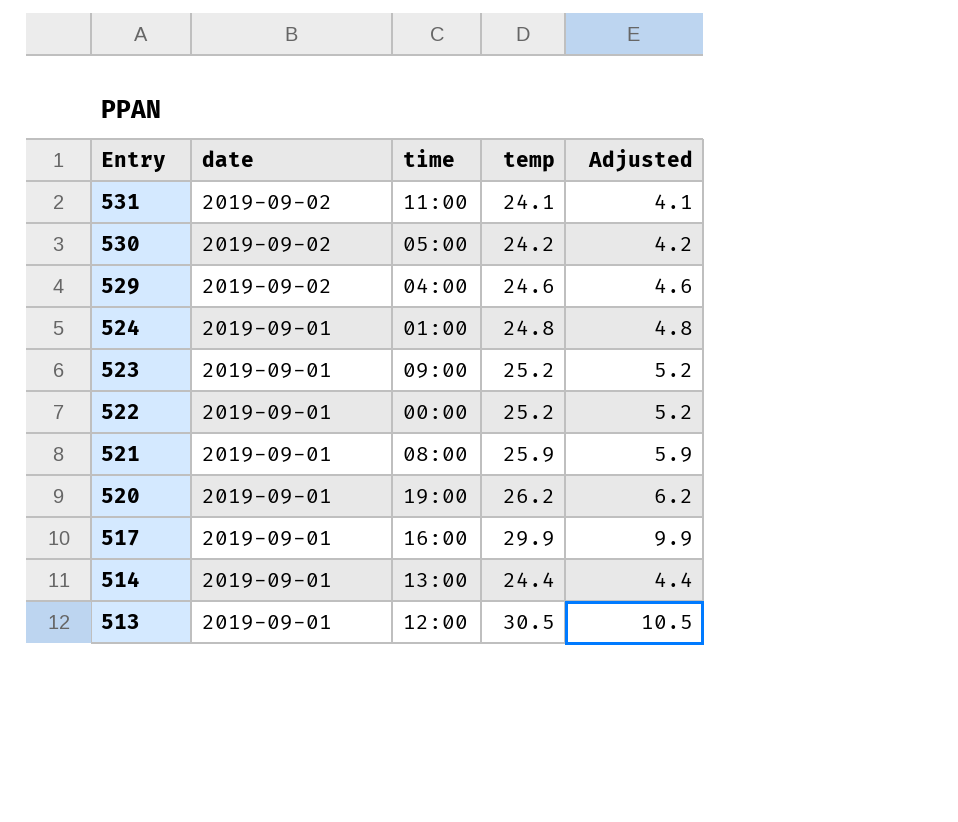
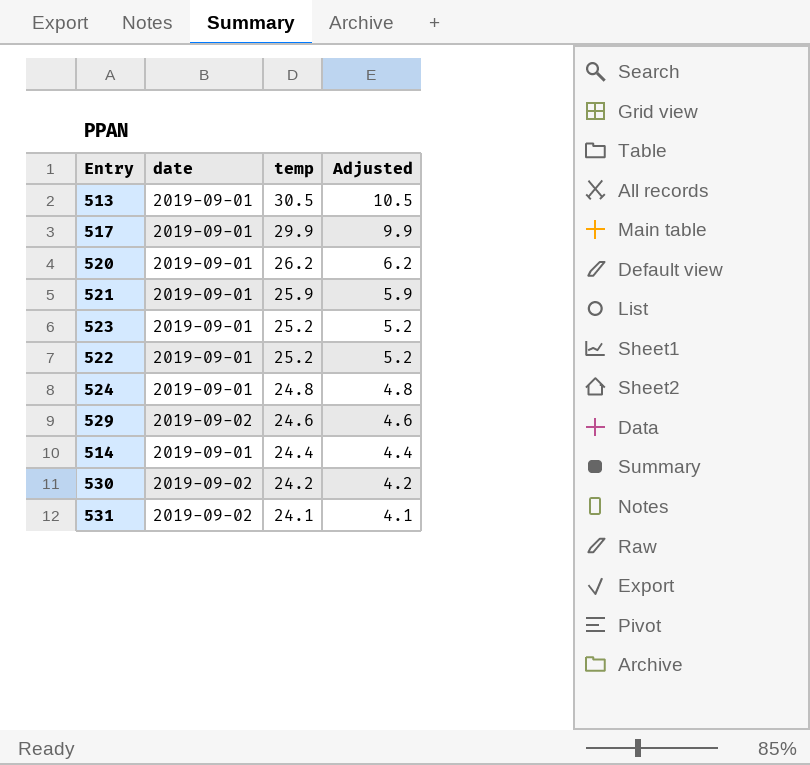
row order: Entry descending -> temp descending
column time | position: 3 -> none

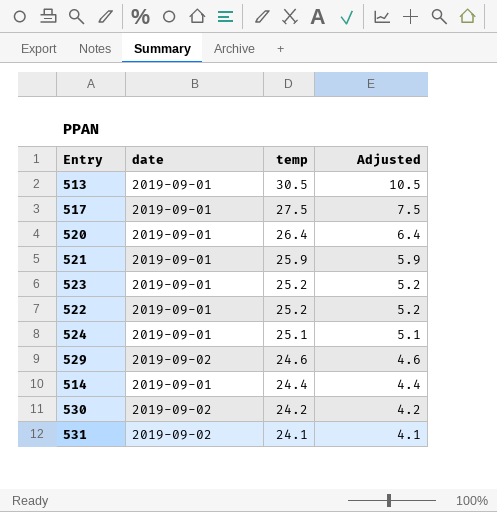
517 | temp: 29.9 -> 27.5
517 | Adjusted: 9.9 -> 7.5
520 | temp: 26.2 -> 26.4
520 | Adjusted: 6.2 -> 6.4
524 | temp: 24.8 -> 25.1
524 | Adjusted: 4.8 -> 5.1

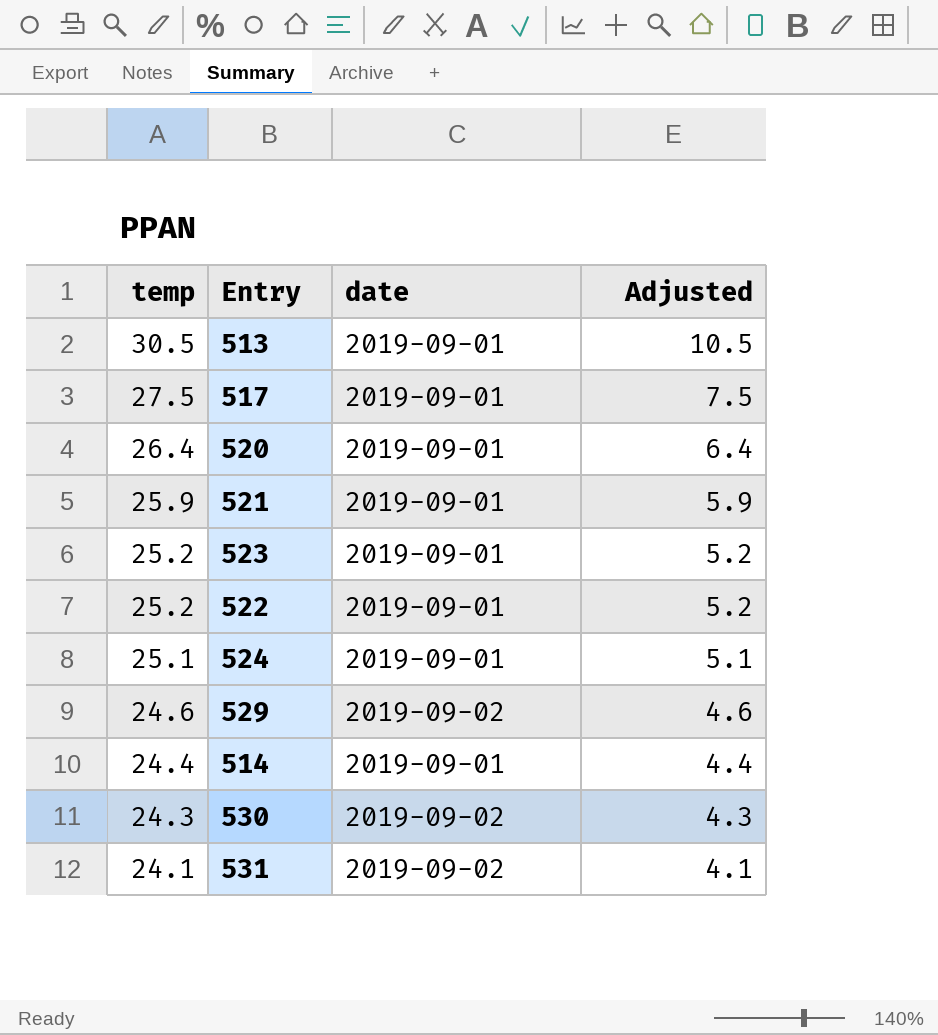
column temp | position: 3 -> 1
530 | temp: 24.2 -> 24.3
530 | Adjusted: 4.2 -> 4.3

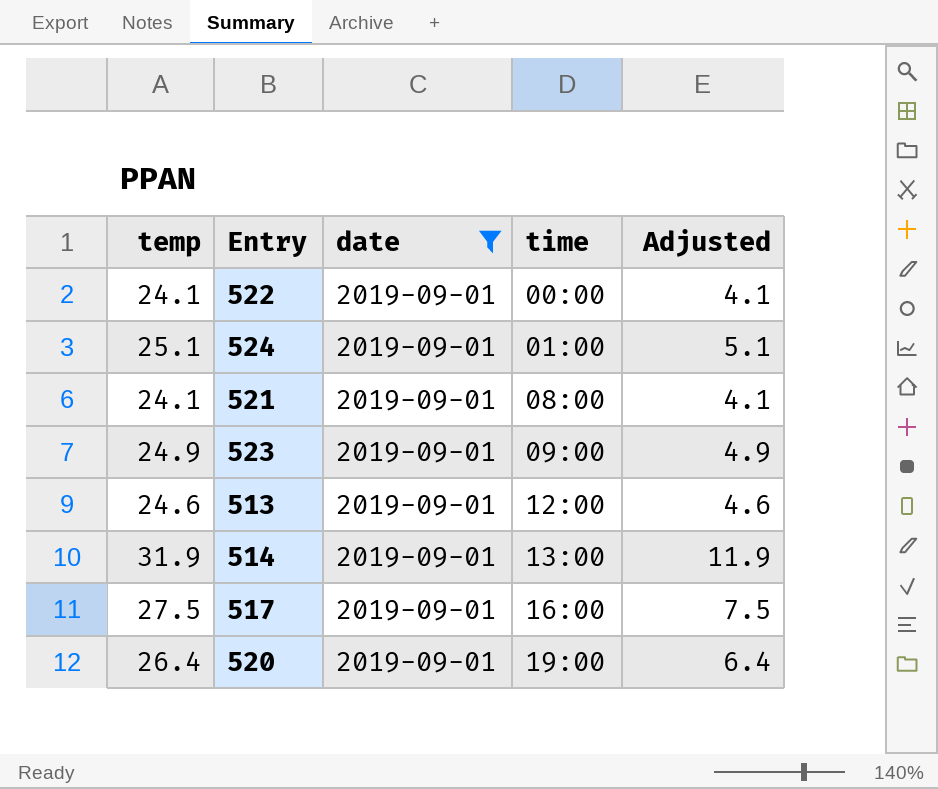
filter: none -> date = 2019-09-01
row order: temp descending -> time ascending
column time | position: none -> 4
522 | temp: 25.2 -> 24.1
522 | Adjusted: 5.2 -> 4.1
521 | temp: 25.9 -> 24.1
521 | Adjusted: 5.9 -> 4.1
523 | temp: 25.2 -> 24.9
523 | Adjusted: 5.2 -> 4.9
513 | temp: 30.5 -> 24.6
513 | Adjusted: 10.5 -> 4.6
514 | temp: 24.4 -> 31.9
514 | Adjusted: 4.4 -> 11.9

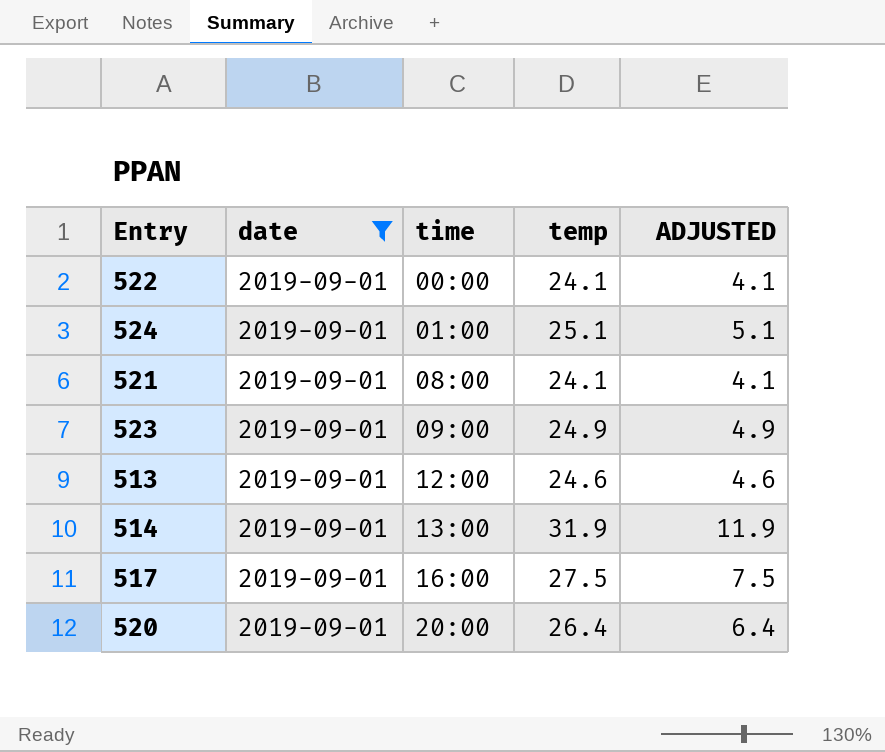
column temp | position: 1 -> 4
column name: Adjusted -> ADJUSTED
520 | time: 19:00 -> 20:00

